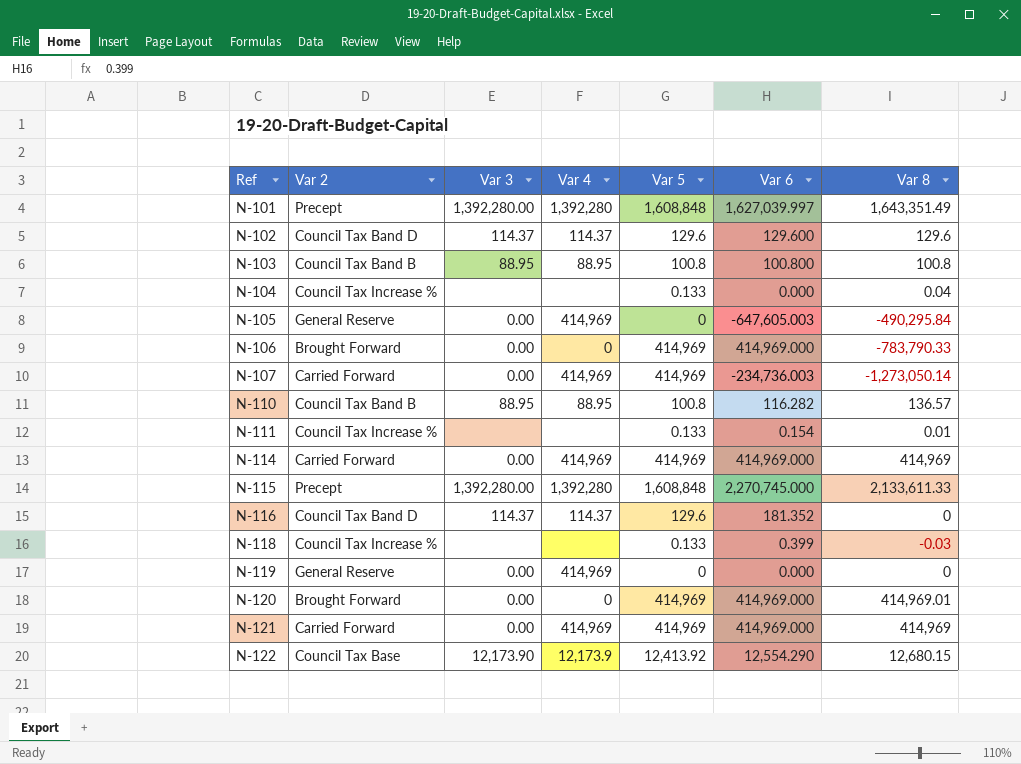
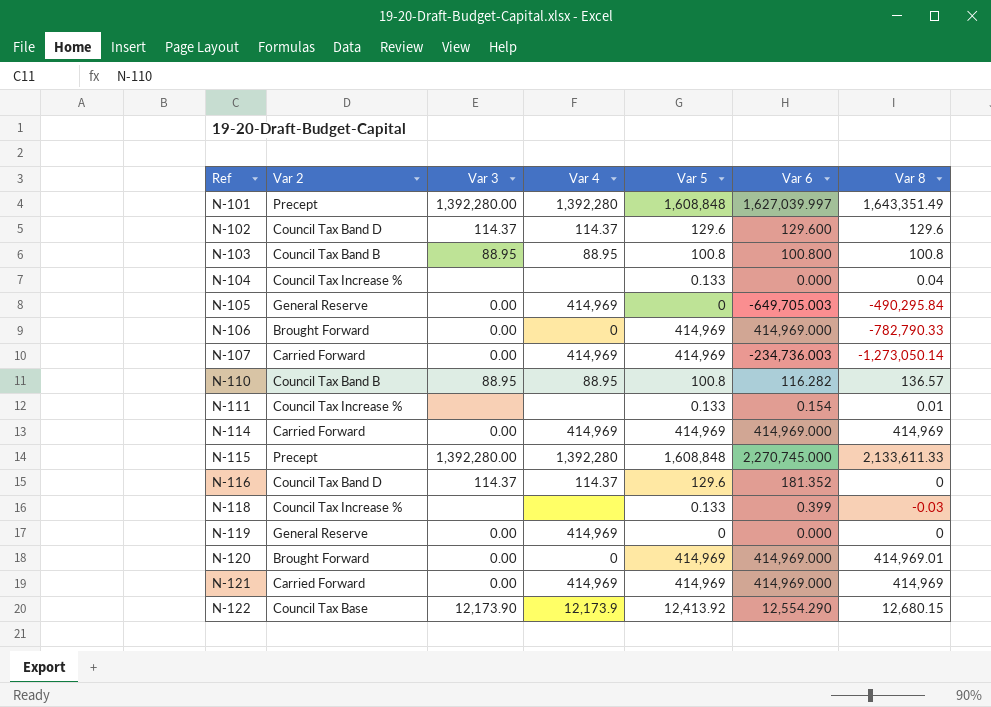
N-105 | Var 6: -647,605.003 -> -649,705.003
N-106 | Var 8: -783,790.33 -> -782,790.33

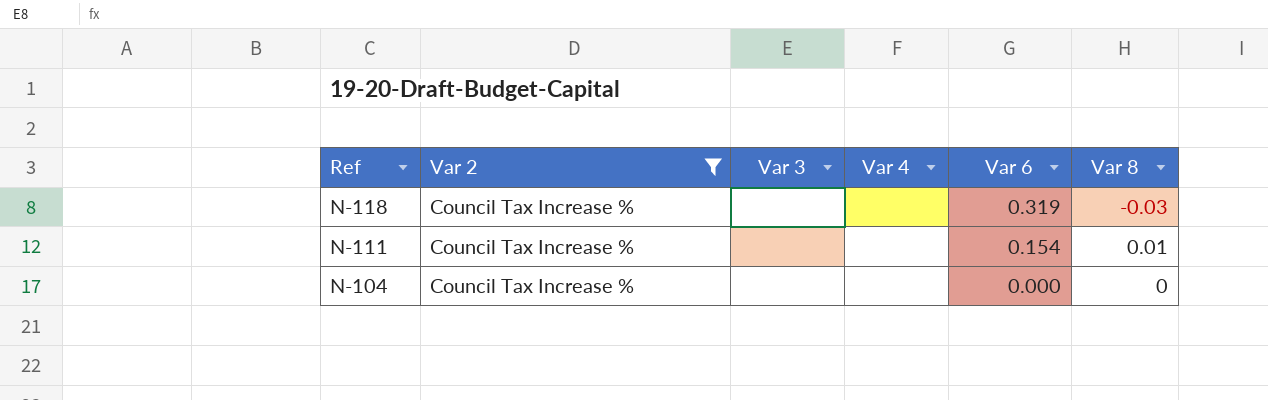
filter: none -> Var 2 = Council Tax Increase %
row order: Ref ascending -> Ref descending
column Var 5 | position: 5 -> none
N-118 | Var 6: 0.399 -> 0.319
N-104 | Var 8: 0.04 -> 0

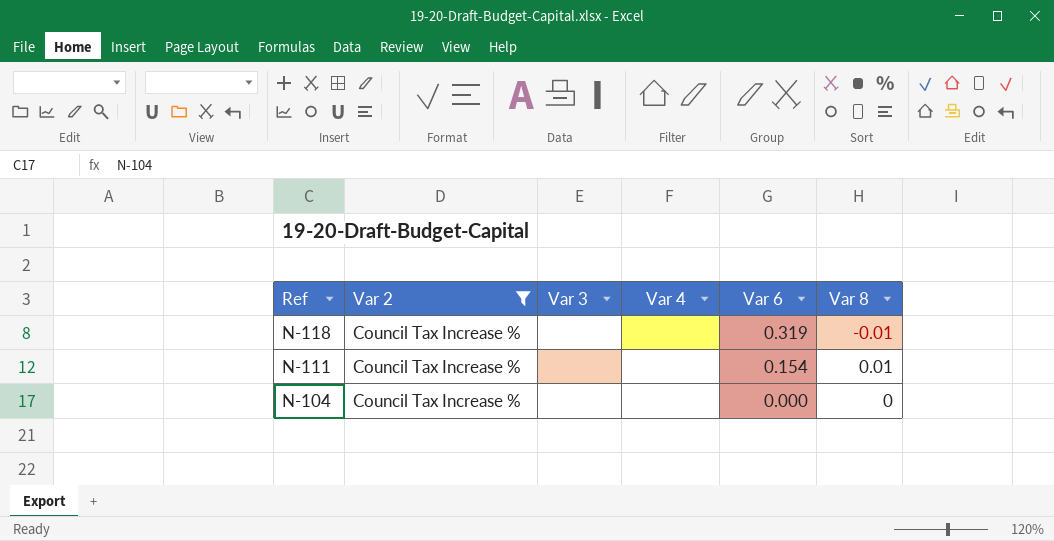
N-118 | Var 8: -0.03 -> -0.01

